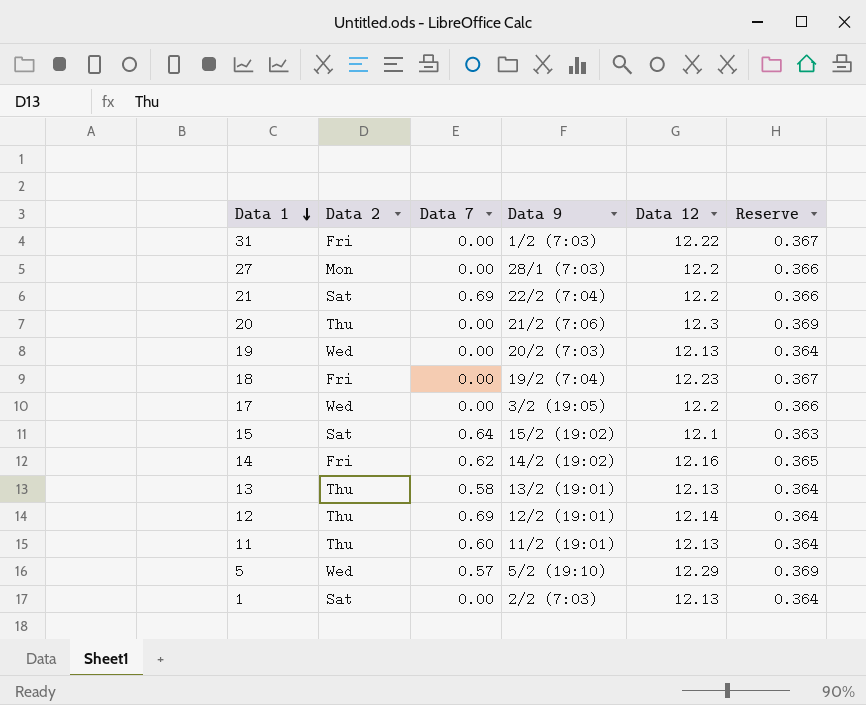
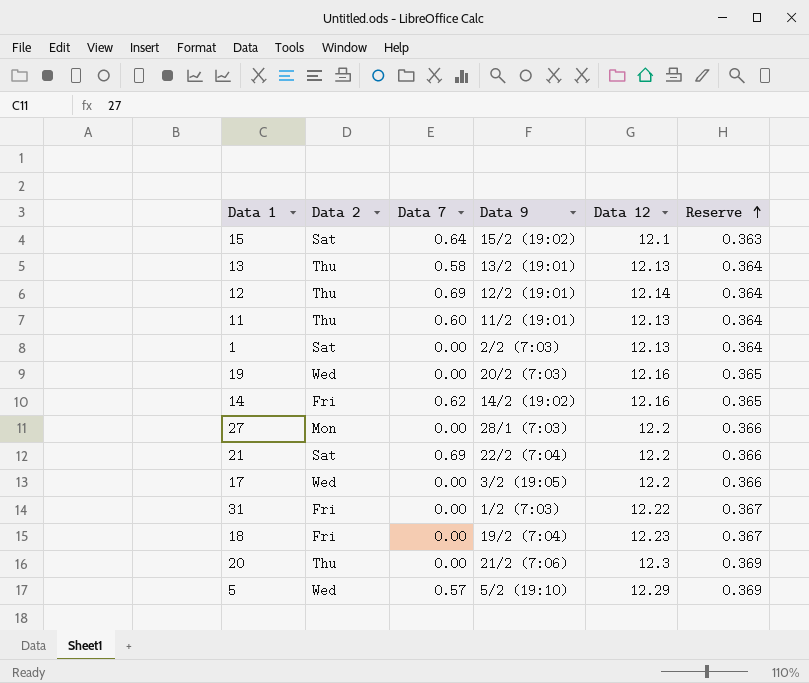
row order: Data 1 descending -> Reserve ascending
19 | Data 12: 12.13 -> 12.16
19 | Reserve: 0.364 -> 0.365

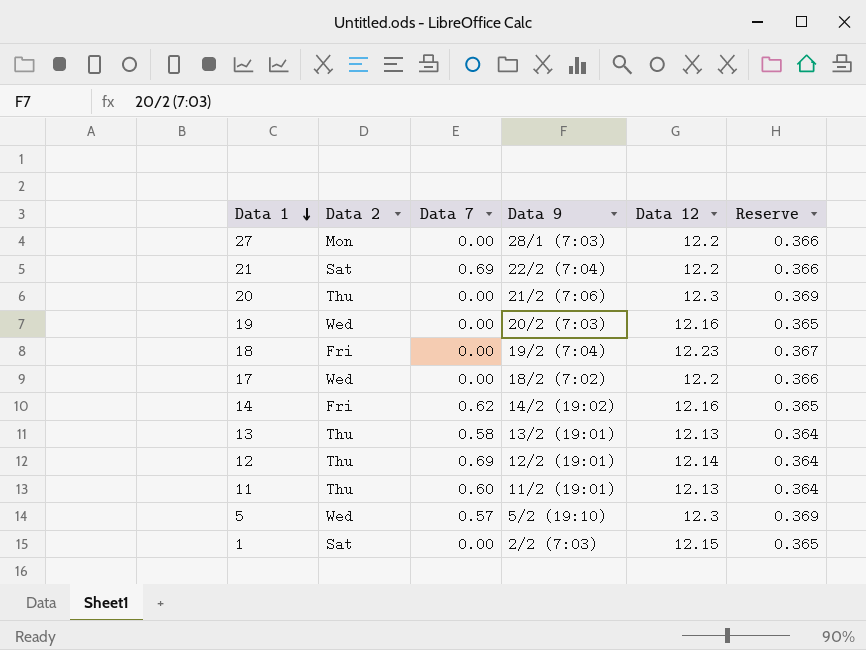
row order: Reserve ascending -> Data 1 descending
row 15: Sat | 0.64 | 15/2 (19:02) | 12.1 | 0.363 -> none
row 31: Fri | 0.00 | 1/2 (7:03) | 12.22 | 0.367 -> none
17 | Data 9: 3/2 (19:05) -> 18/2 (7:02)
5 | Data 12: 12.29 -> 12.3
1 | Data 12: 12.13 -> 12.15
1 | Reserve: 0.364 -> 0.365

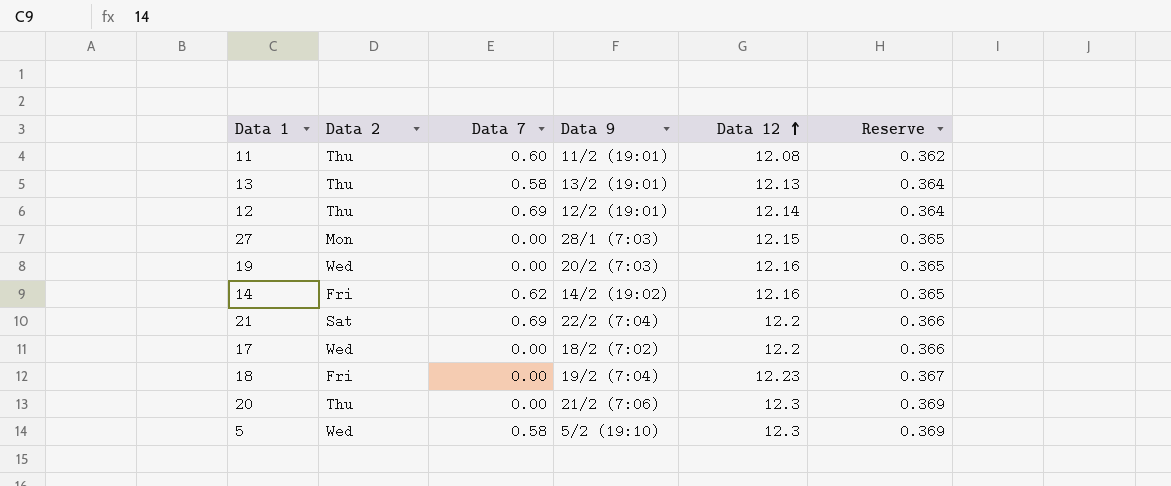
row order: Data 1 descending -> Data 12 ascending
row 1: Sat | 0.00 | 2/2 (7:03) | 12.15 | 0.365 -> none
11 | Data 12: 12.13 -> 12.08
11 | Reserve: 0.364 -> 0.362
27 | Data 12: 12.2 -> 12.15
27 | Reserve: 0.366 -> 0.365
5 | Data 7: 0.57 -> 0.58

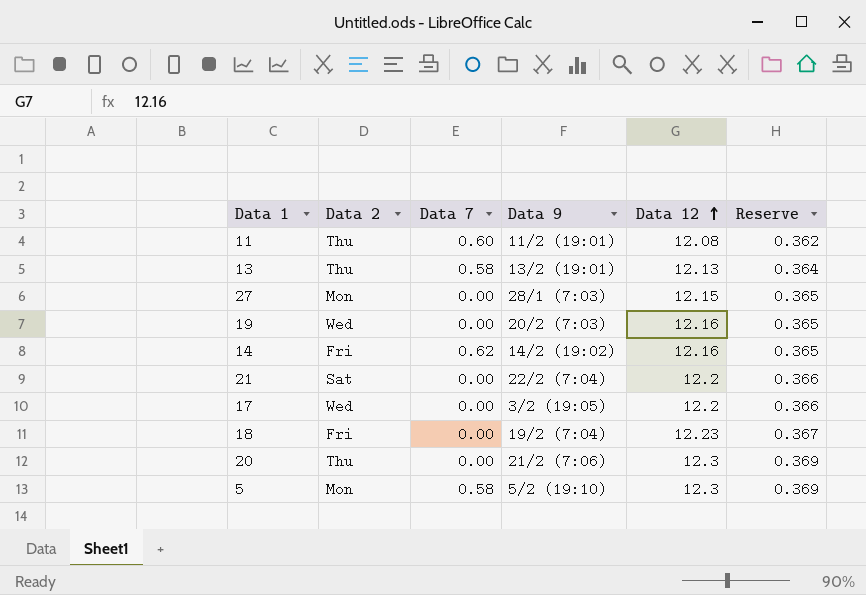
row 12: Thu | 0.69 | 12/2 (19:01) | 12.14 | 0.364 -> none
21 | Data 7: 0.69 -> 0.00
17 | Data 9: 18/2 (7:02) -> 3/2 (19:05)
5 | Data 2: Wed -> Mon

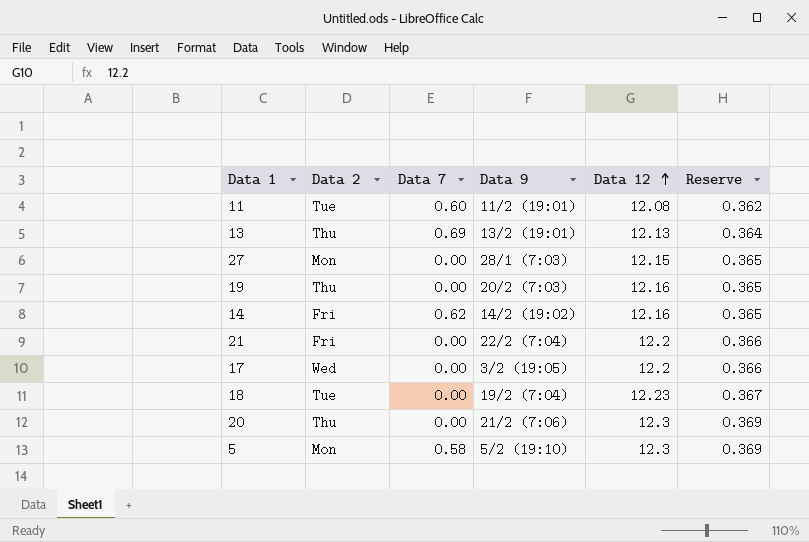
11 | Data 2: Thu -> Tue
13 | Data 7: 0.58 -> 0.69
19 | Data 2: Wed -> Thu
21 | Data 2: Sat -> Fri
18 | Data 2: Fri -> Tue

